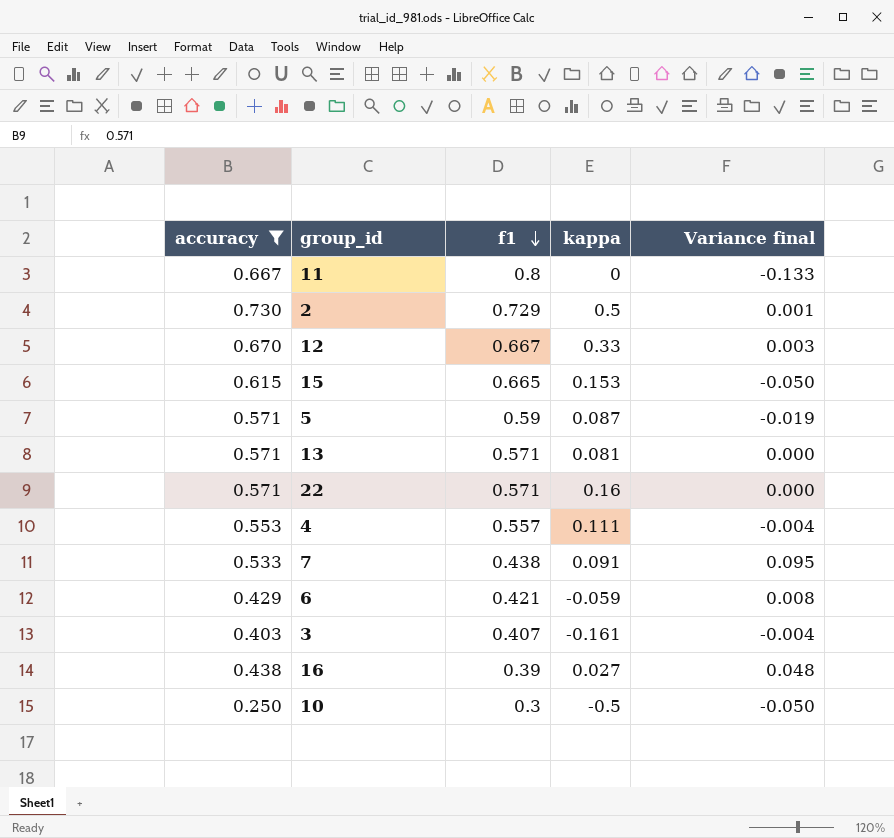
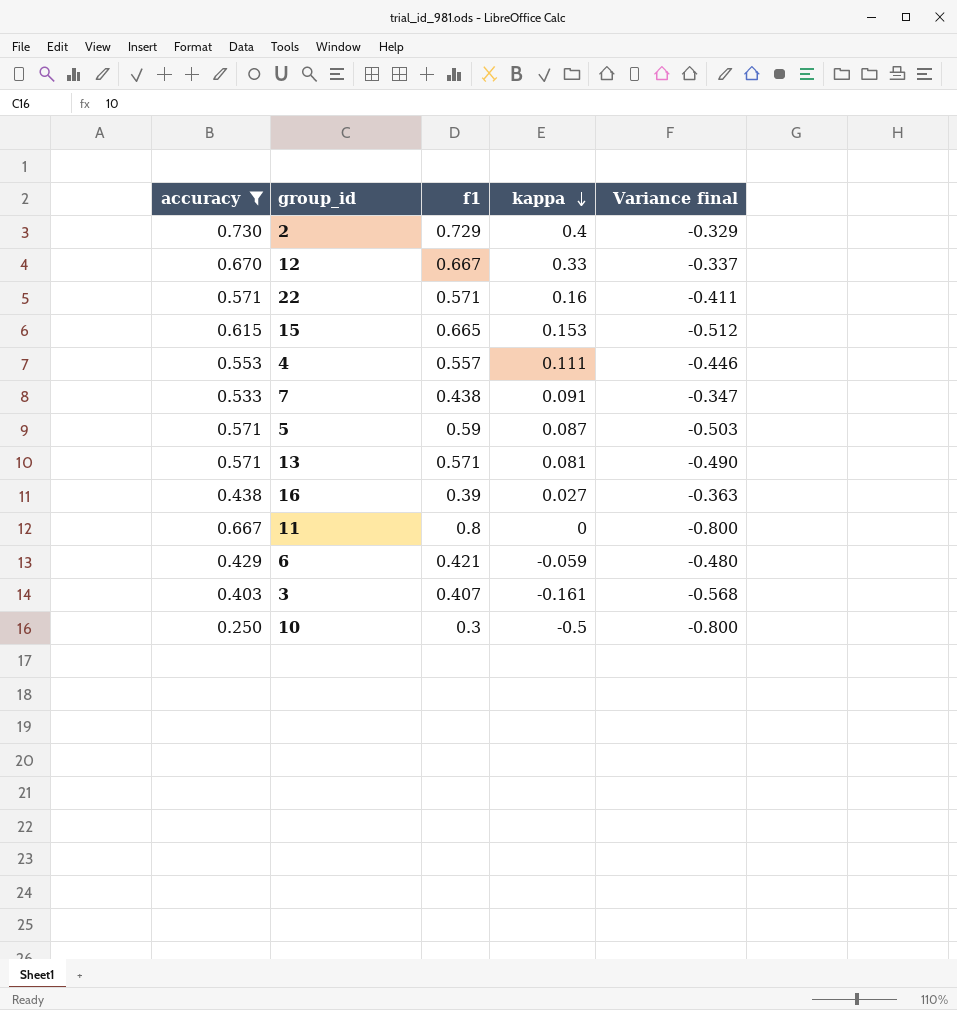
row order: f1 descending -> kappa descending
column Variance final | formula: [accuracy] - [f1] -> [kappa] - [f1]
2 | kappa: 0.5 -> 0.4

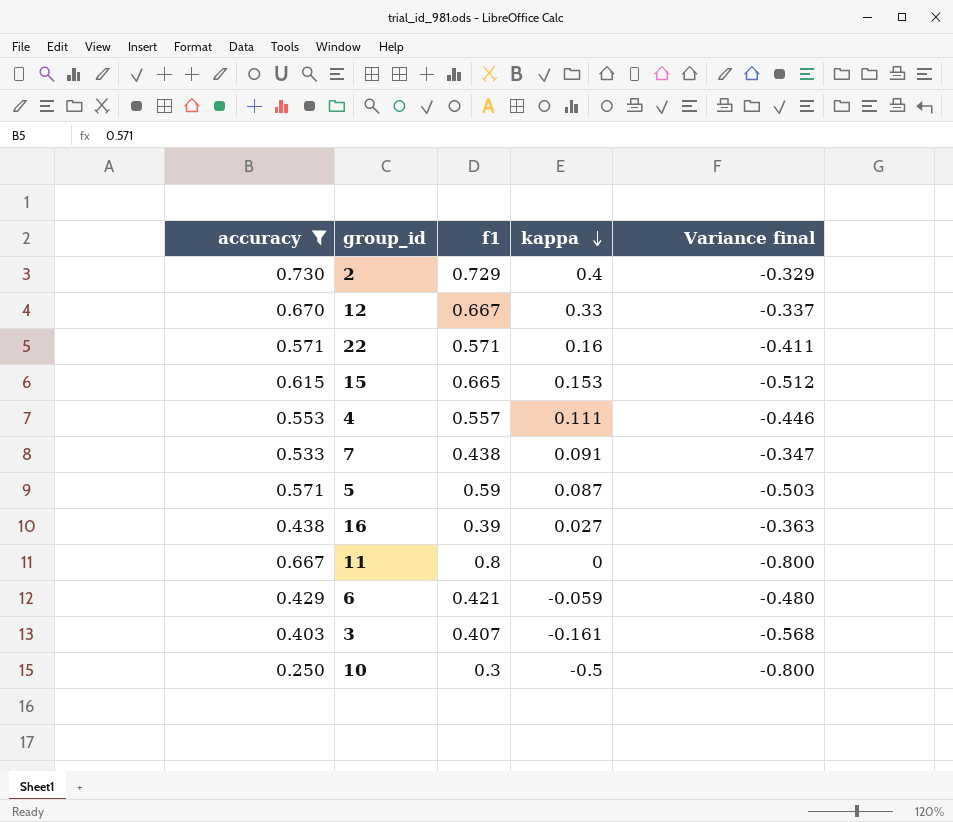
row 13: 0.571 | 0.571 | 0.081 | -0.490 -> none

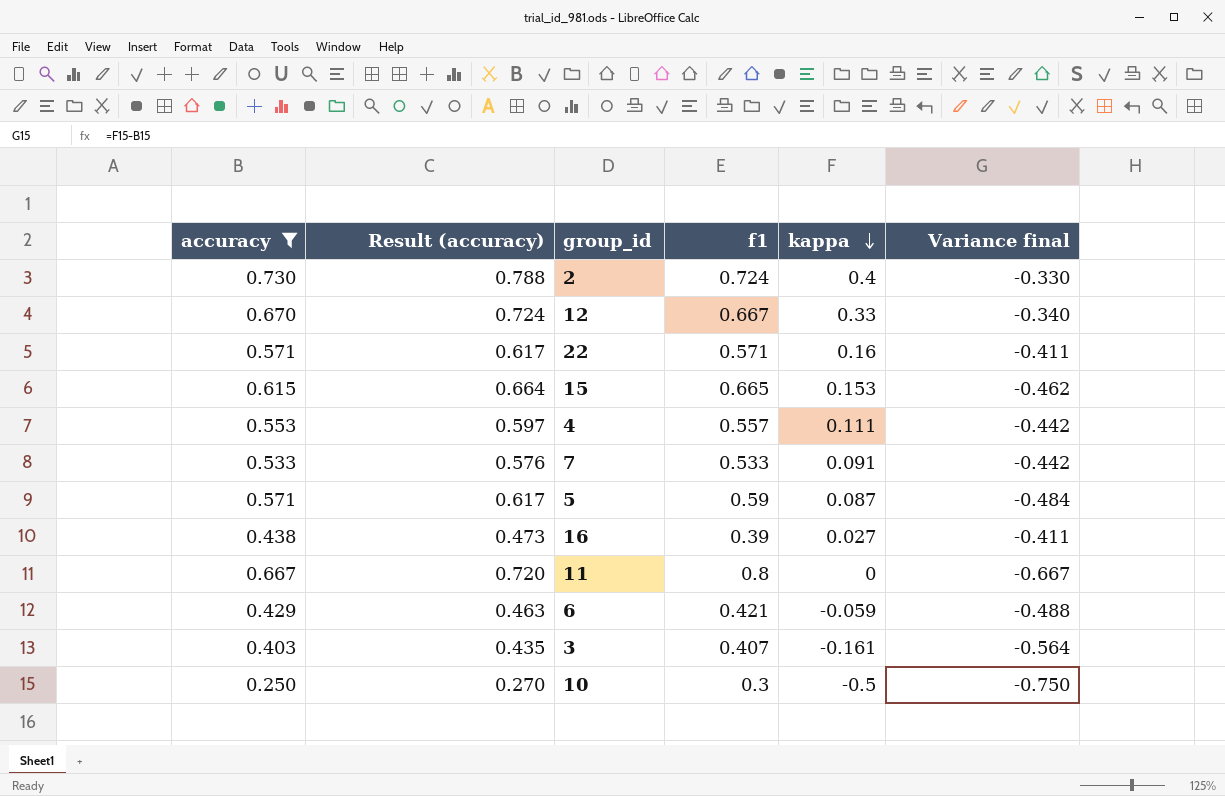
column Result (accuracy) | formula: none -> [accuracy] * 1.08
column Variance final | formula: [kappa] - [f1] -> [kappa] - [accuracy]
2 | f1: 0.729 -> 0.724
7 | f1: 0.438 -> 0.533

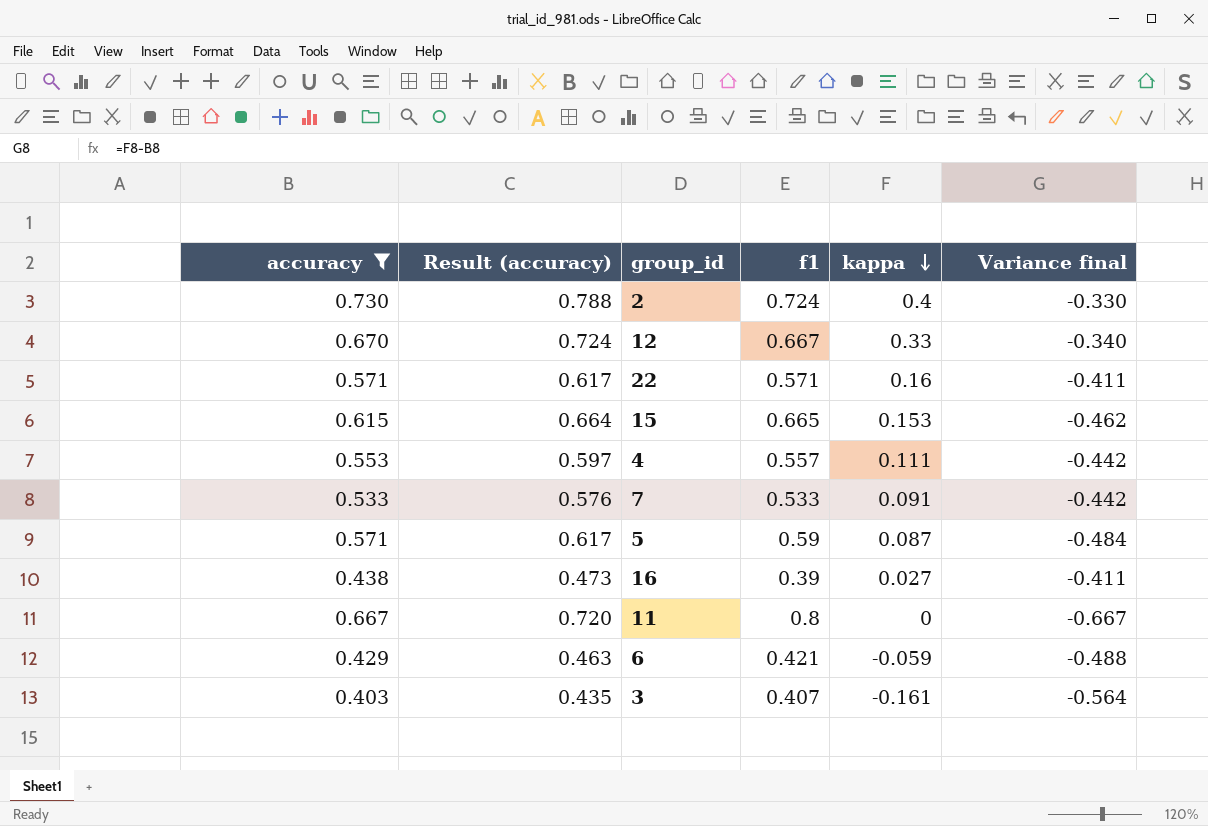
row 10: 0.250 | 0.270 | 0.3 | -0.5 | -0.750 -> none

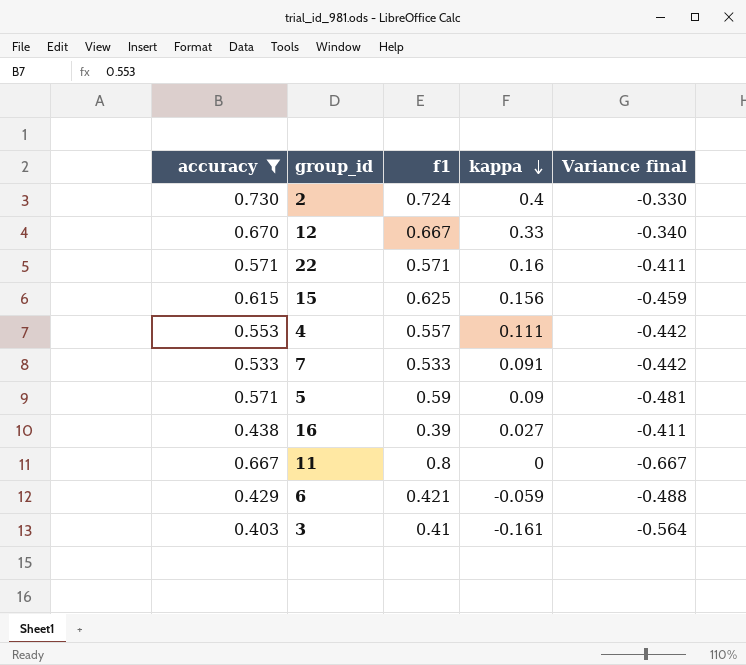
column Result (accuracy) | formula: [accuracy] * 1.08 -> none
15 | f1: 0.665 -> 0.625
15 | kappa: 0.153 -> 0.156
15 | Variance final: -0.462 -> -0.459
5 | kappa: 0.087 -> 0.09
5 | Variance final: -0.484 -> -0.481
3 | f1: 0.407 -> 0.41

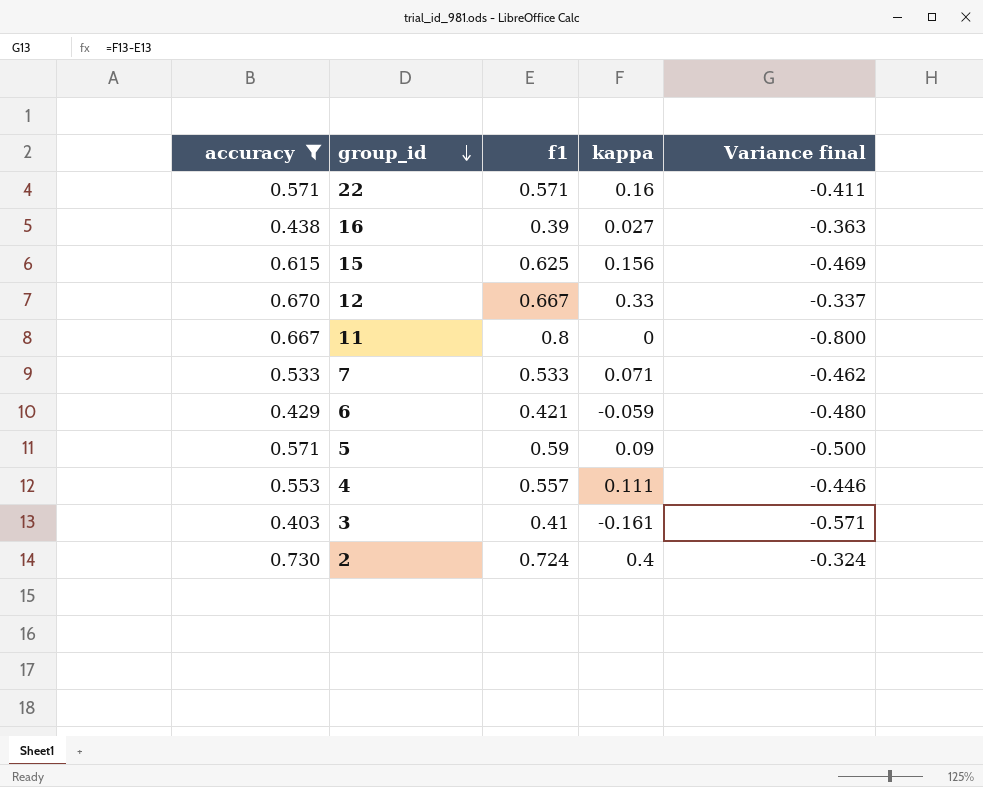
row order: kappa descending -> group_id descending
column Variance final | formula: [kappa] - [accuracy] -> [kappa] - [f1]
7 | kappa: 0.091 -> 0.071

